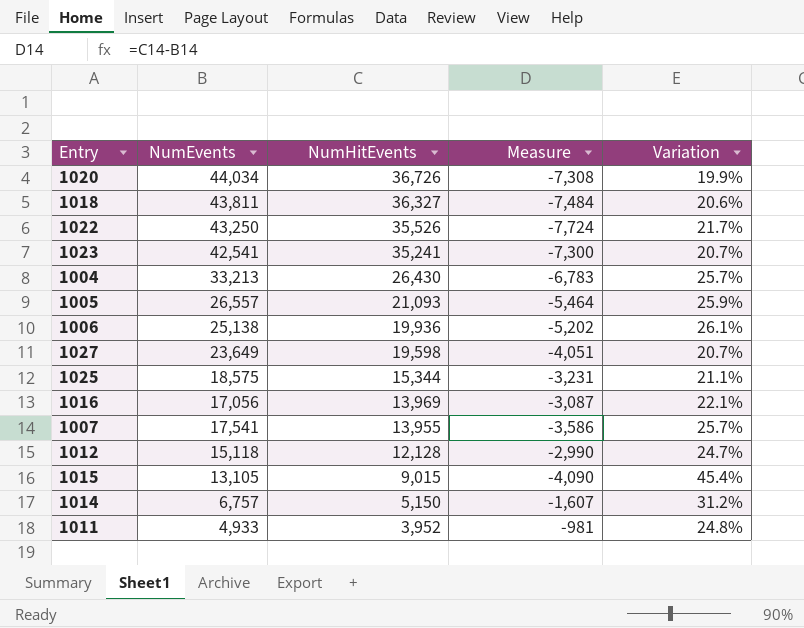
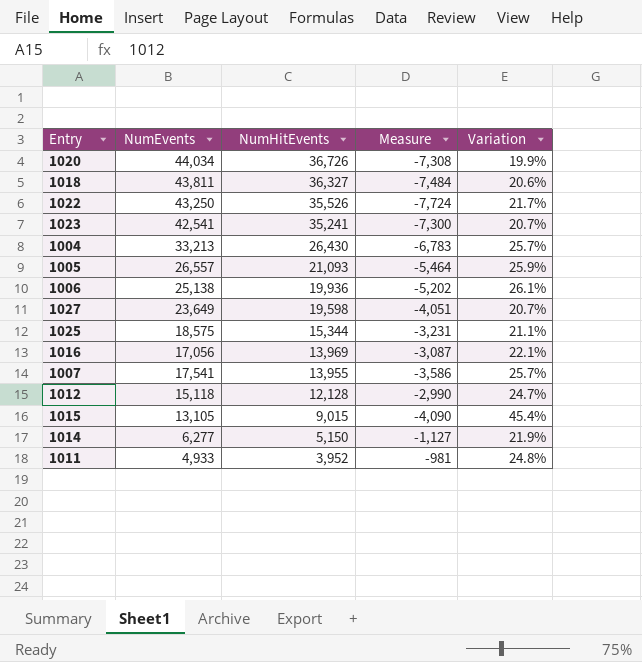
1014 | NumEvents: 6,757 -> 6,277
1014 | Measure: -1,607 -> -1,127
1014 | Variation: 31.2% -> 21.9%

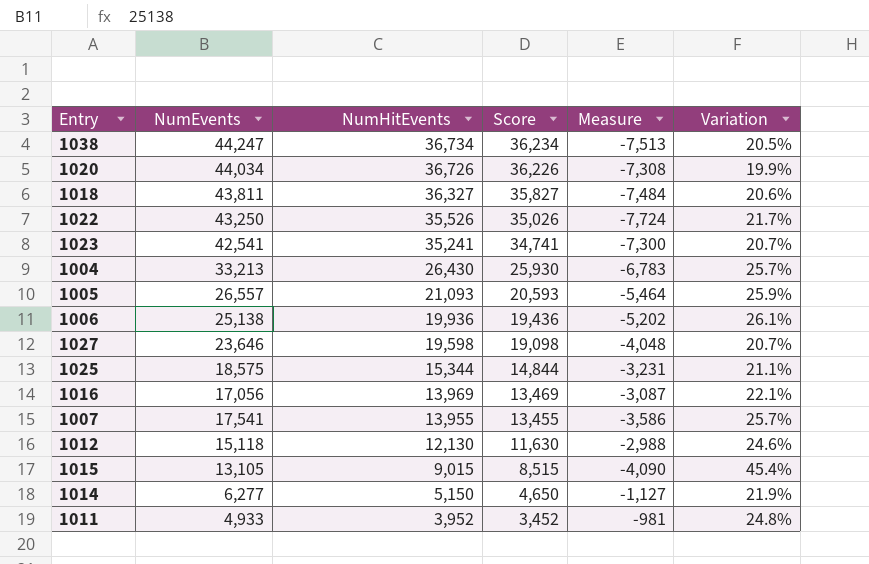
column Score | formula: none -> [NumHitEvents] - 500
row 1038: none -> 44,247 | 36,734 | 36,234 | -7,513 | 20.5%
1027 | NumEvents: 23,649 -> 23,646
1027 | Measure: -4,051 -> -4,048
1012 | NumHitEvents: 12,128 -> 12,130
1012 | Measure: -2,990 -> -2,988
1012 | Variation: 24.7% -> 24.6%

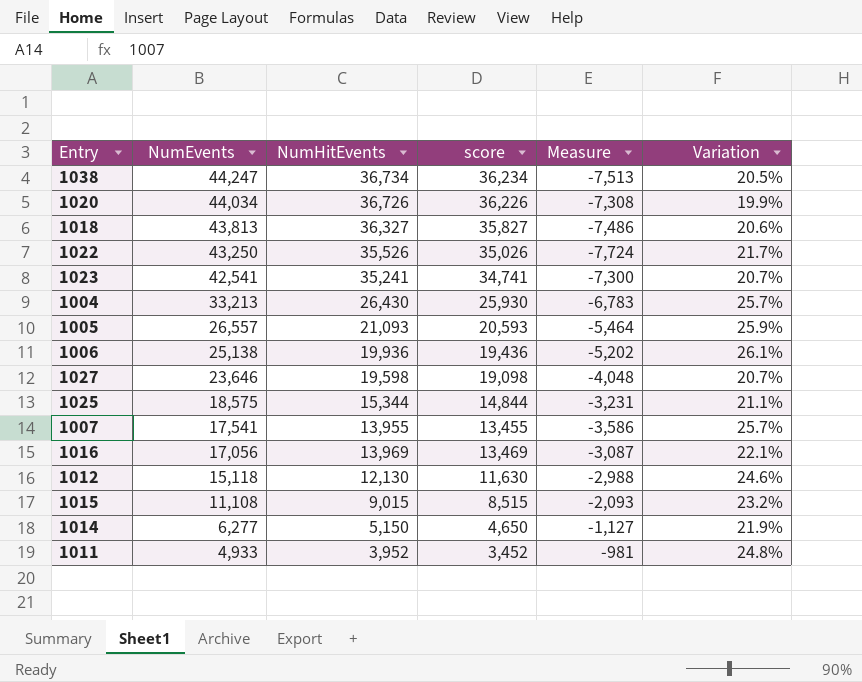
row order: NumHitEvents descending -> NumEvents descending
column name: Score -> score
1018 | NumEvents: 43,811 -> 43,813
1018 | Measure: -7,484 -> -7,486
1015 | NumEvents: 13,105 -> 11,108
1015 | Measure: -4,090 -> -2,093
1015 | Variation: 45.4% -> 23.2%

